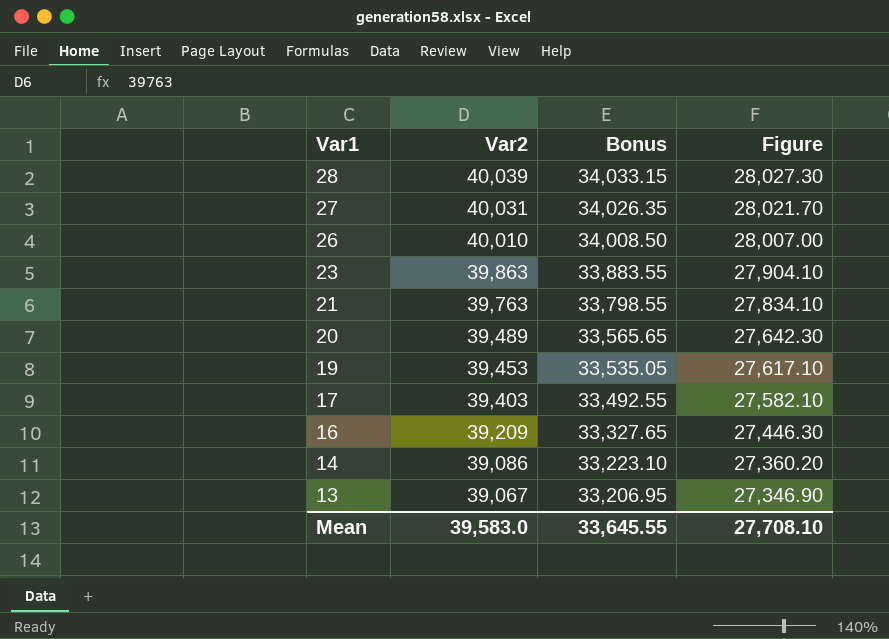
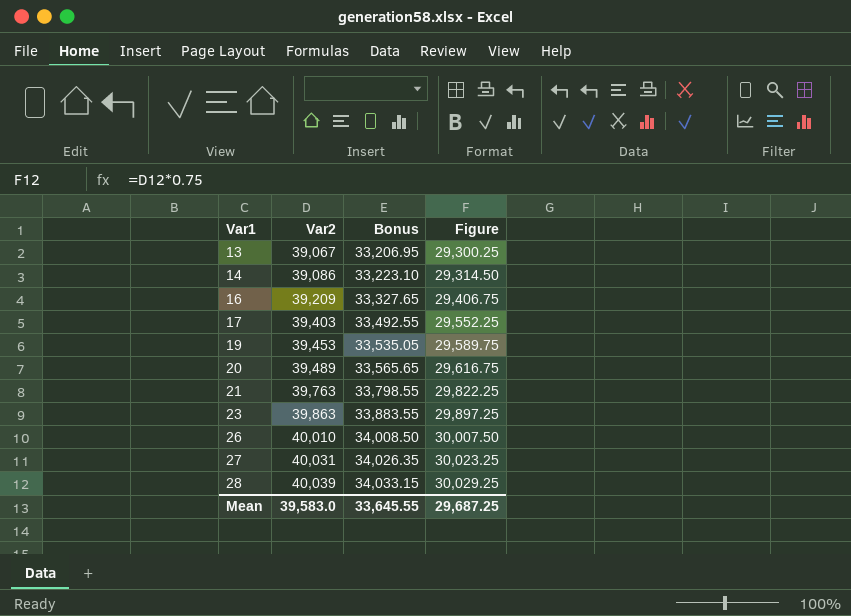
row order: Var1 descending -> Var1 ascending
column Figure | formula: [Var2] * 0.7 -> [Var2] * 0.75
Mean | Figure: 27,708.10 -> 29,687.25

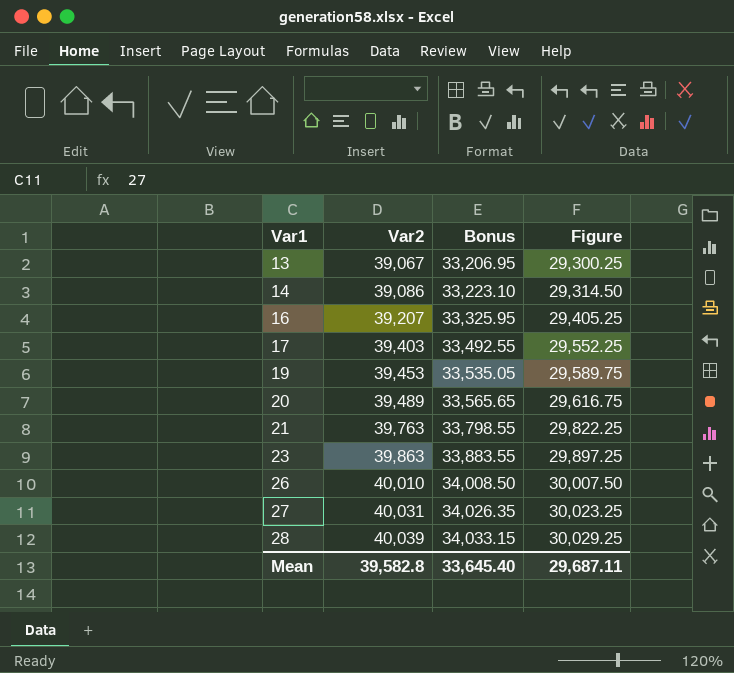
16 | Var2: 39,209 -> 39,207
16 | Bonus: 33,327.65 -> 33,325.95
16 | Figure: 29,406.75 -> 29,405.25
Mean | Var2: 39,583.0 -> 39,582.8
Mean | Bonus: 33,645.55 -> 33,645.40
Mean | Figure: 29,687.25 -> 29,687.11

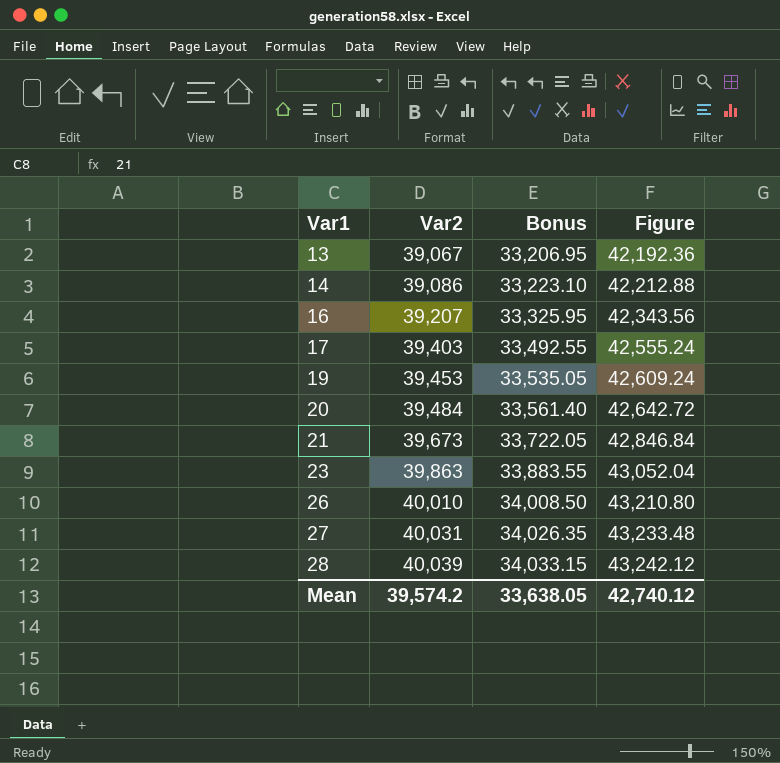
column Figure | formula: [Var2] * 0.75 -> [Var2] * 1.08
20 | Var2: 39,489 -> 39,484
20 | Bonus: 33,565.65 -> 33,561.40
21 | Var2: 39,763 -> 39,673
21 | Bonus: 33,798.55 -> 33,722.05
Mean | Var2: 39,582.8 -> 39,574.2
Mean | Bonus: 33,645.40 -> 33,638.05
Mean | Figure: 29,687.11 -> 42,740.12

